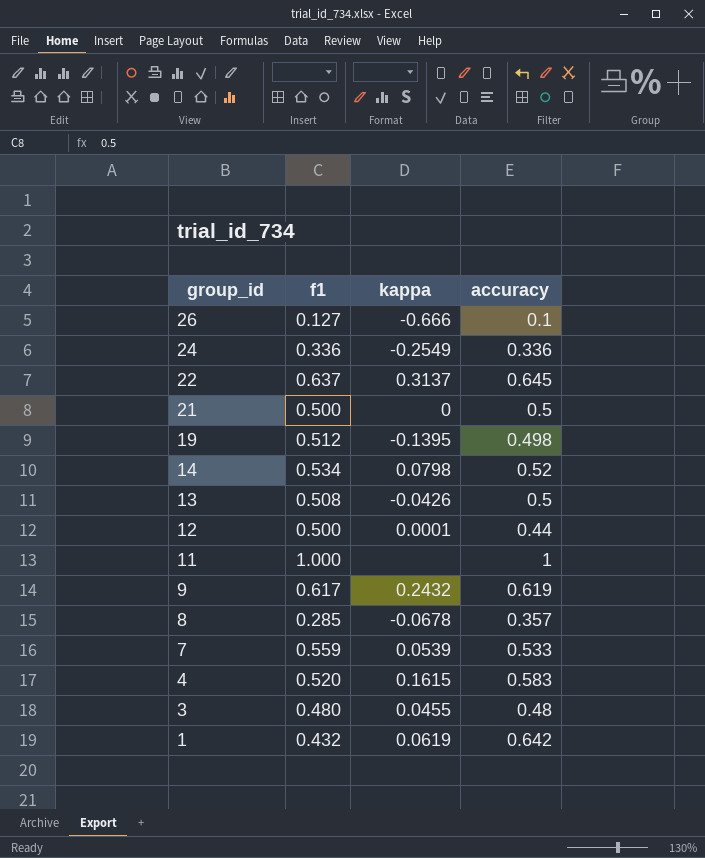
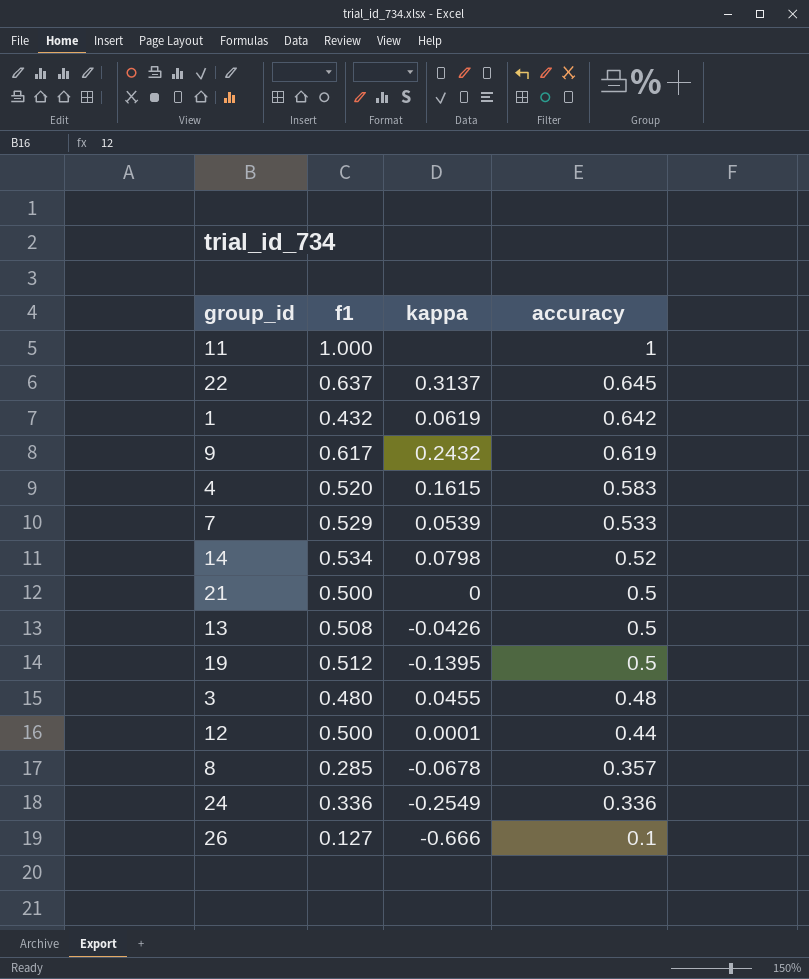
row order: group_id descending -> accuracy descending
7 | f1: 0.559 -> 0.529
19 | accuracy: 0.498 -> 0.5

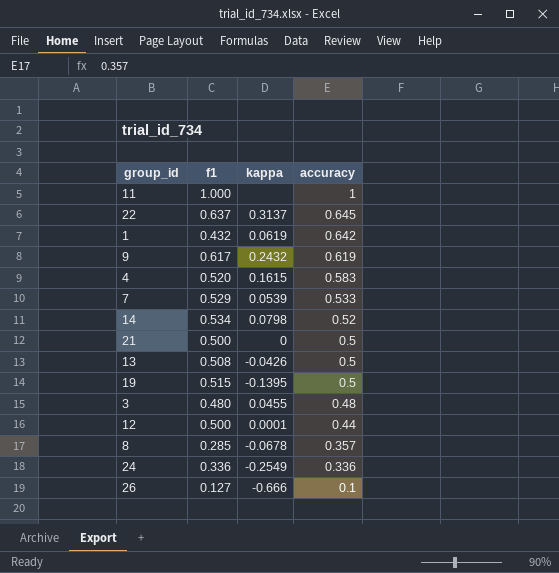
19 | f1: 0.512 -> 0.515

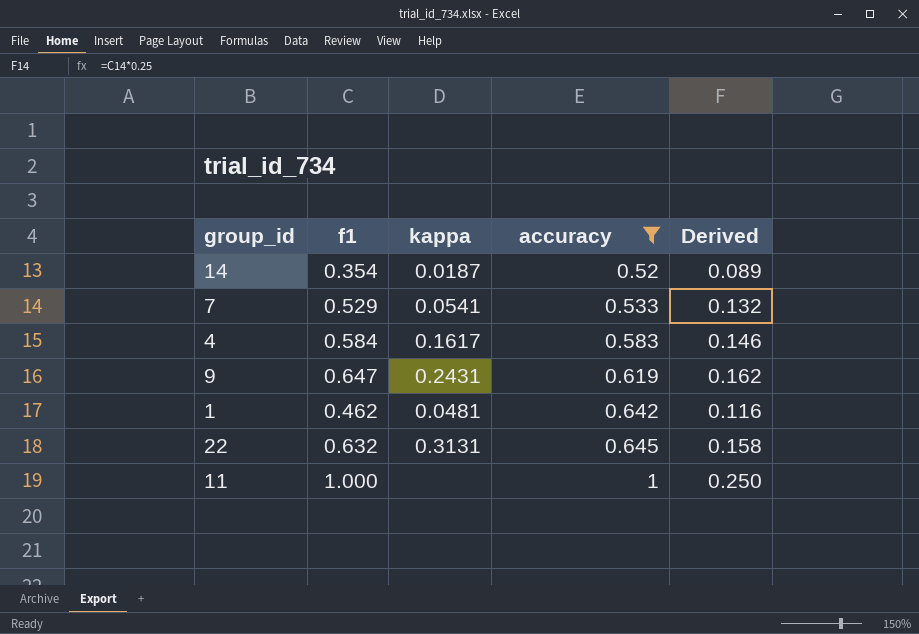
filter: none -> accuracy >= 0.52
row order: accuracy descending -> accuracy ascending
column Derived | formula: none -> [f1] * 0.25
14 | f1: 0.534 -> 0.354
14 | kappa: 0.0798 -> 0.0187
7 | kappa: 0.0539 -> 0.0541
4 | f1: 0.520 -> 0.584
4 | kappa: 0.1615 -> 0.1617
9 | f1: 0.617 -> 0.647
9 | kappa: 0.2432 -> 0.2431
1 | f1: 0.432 -> 0.462
1 | kappa: 0.0619 -> 0.0481
22 | f1: 0.637 -> 0.632
22 | kappa: 0.3137 -> 0.3131

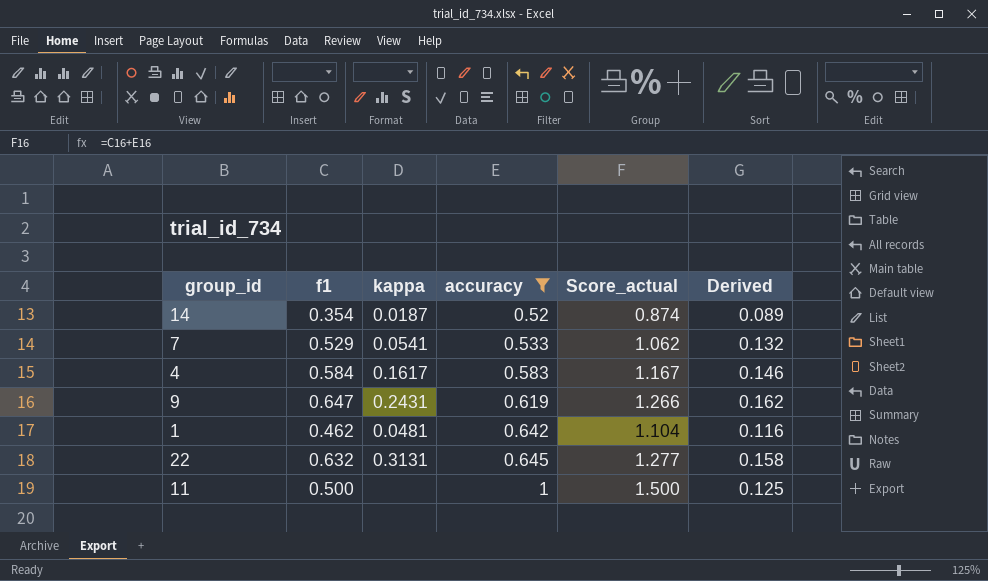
column Score_actual | formula: none -> [f1] + [accuracy]
11 | f1: 1.000 -> 0.500
11 | Derived: 0.250 -> 0.125

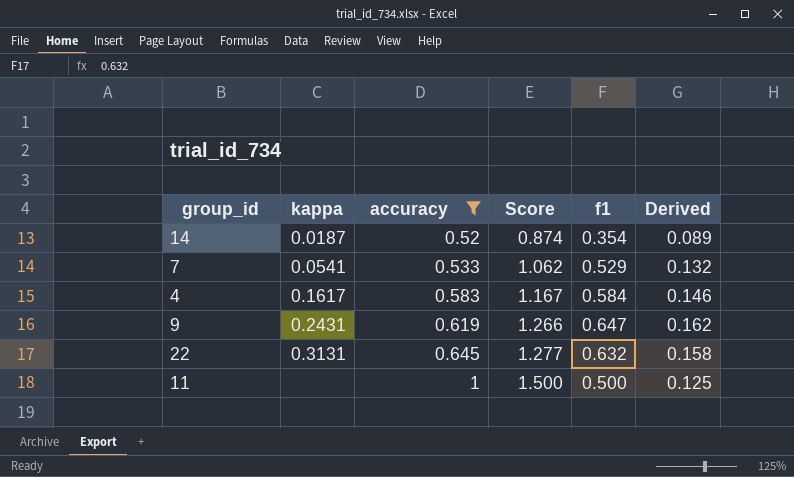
column name: Score_actual -> Score
column f1 | position: 2 -> 5
row 1: 0.462 | 0.0481 | 0.642 | 1.104 | 0.116 -> none

